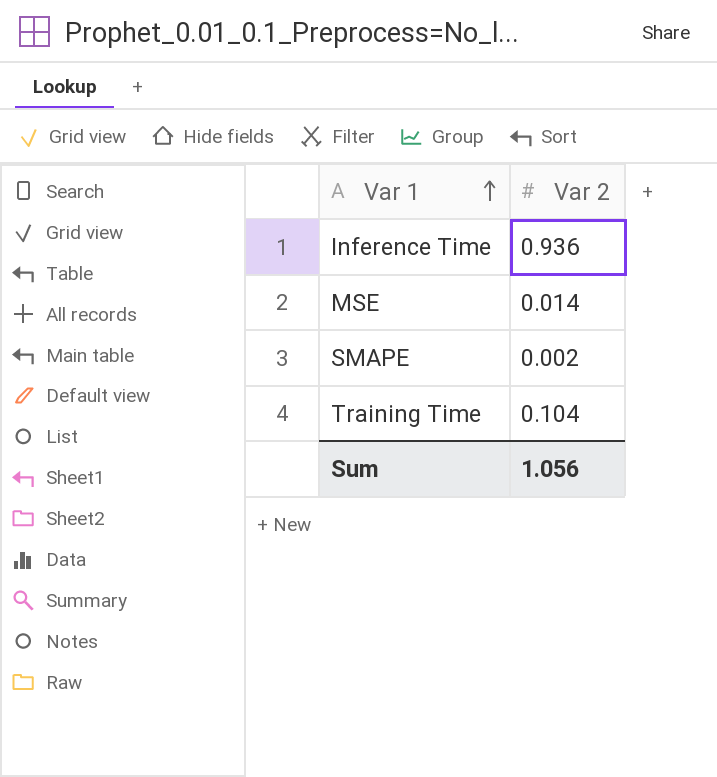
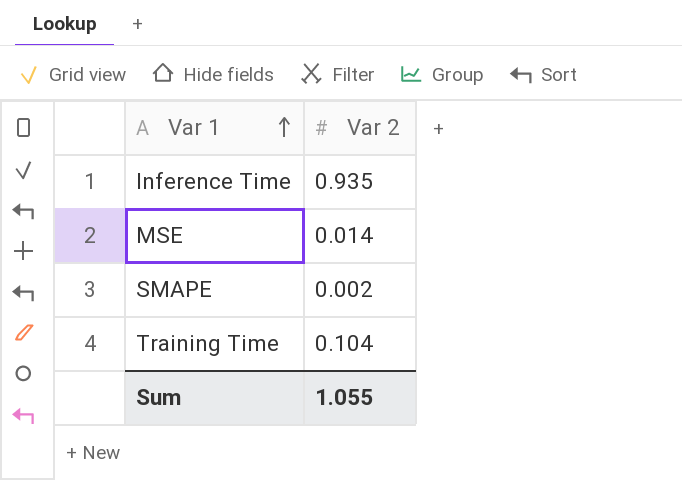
Inference Time | Var 2: 0.936 -> 0.935
Sum | Var 2: 1.056 -> 1.055

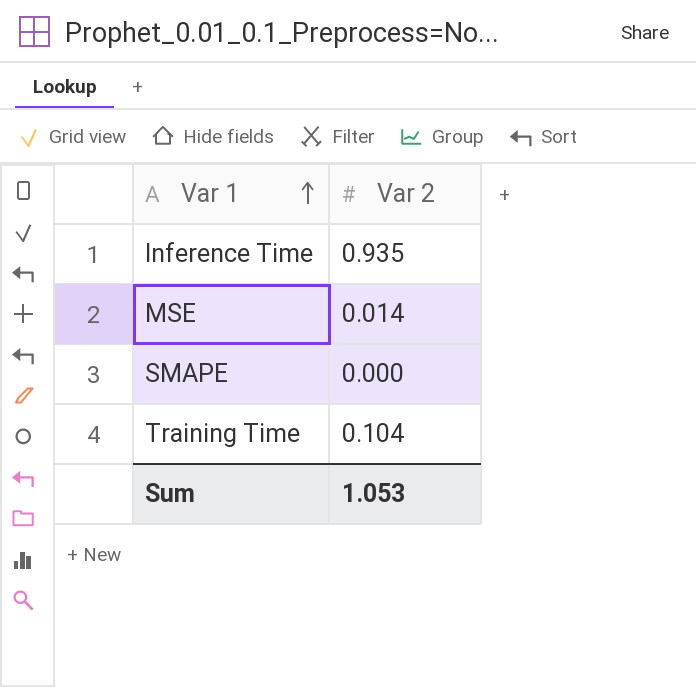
SMAPE | Var 2: 0.002 -> 0.000
Sum | Var 2: 1.055 -> 1.053

